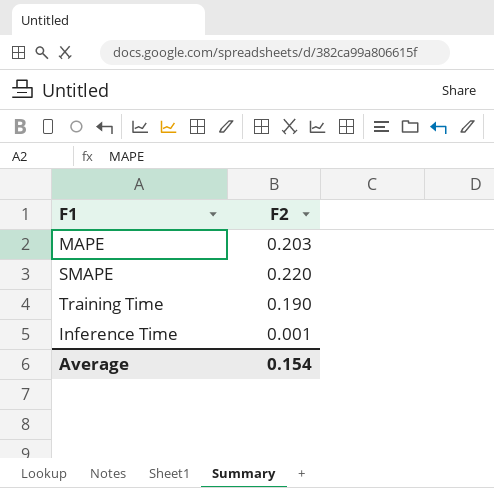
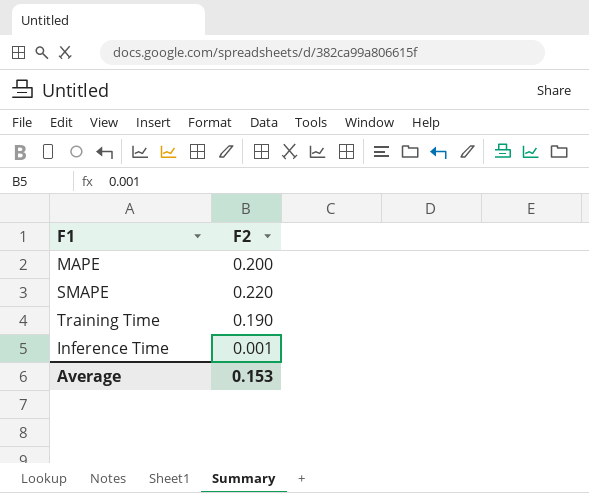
MAPE | F2: 0.203 -> 0.200
Average | F2: 0.154 -> 0.153

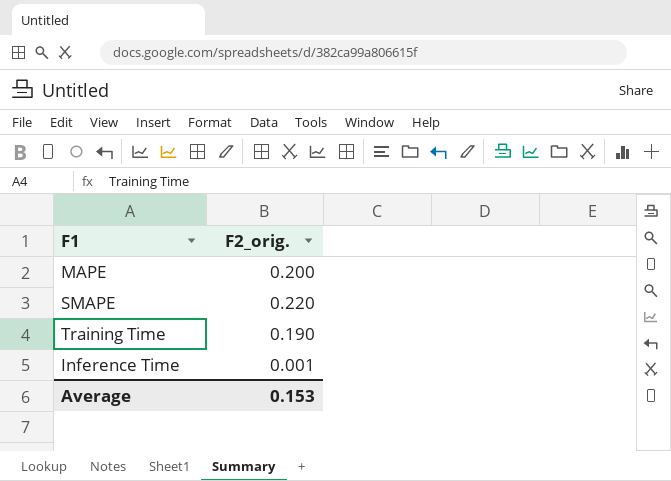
column name: F2 -> F2_orig.

